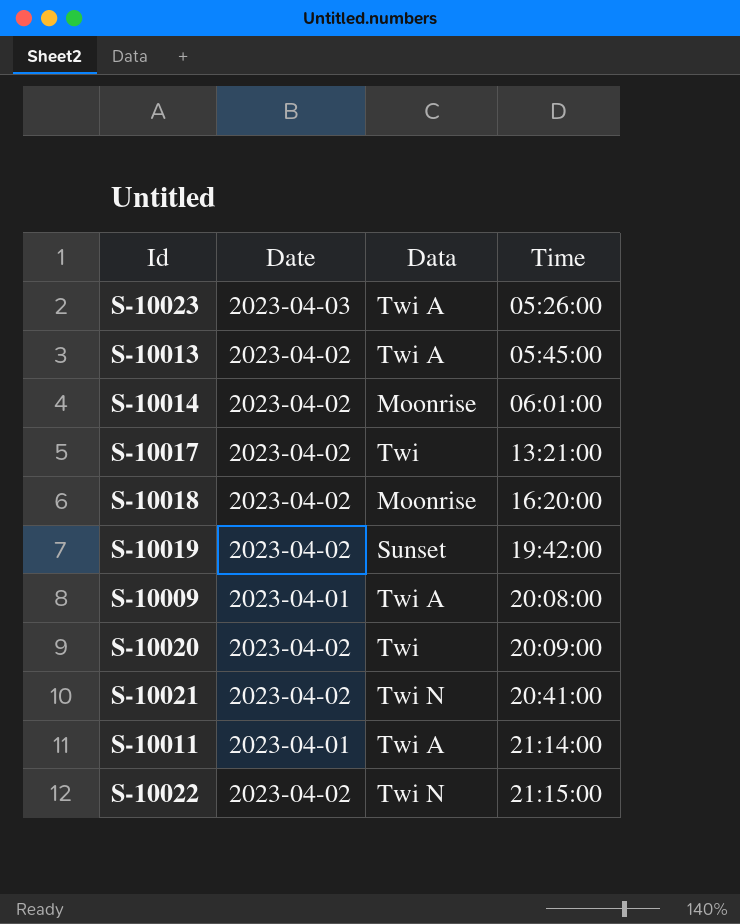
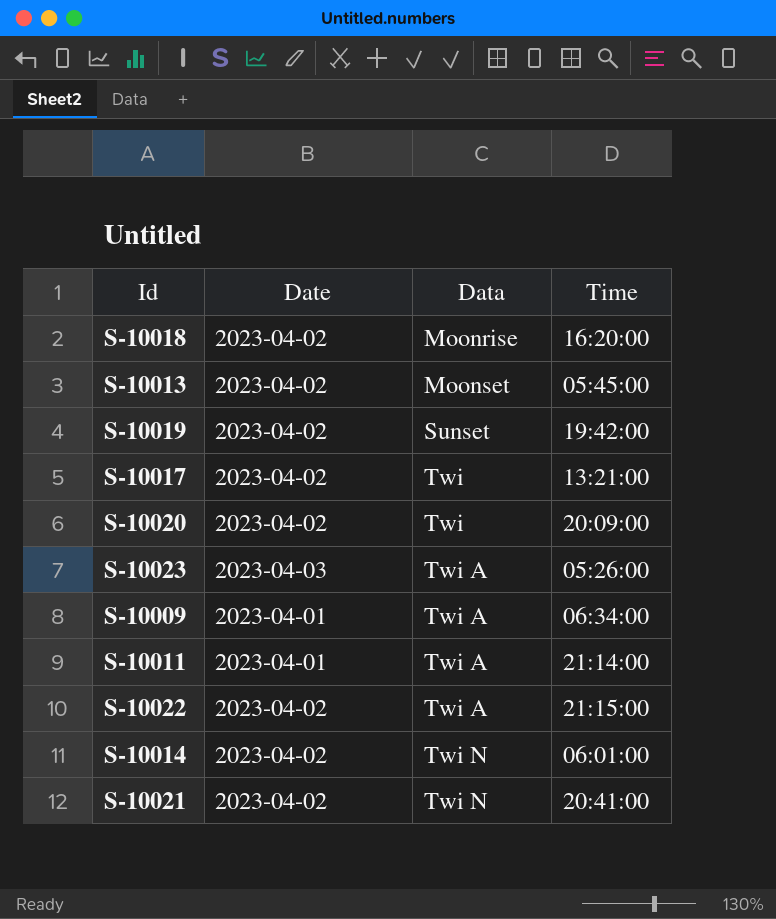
row order: Time ascending -> Data ascending
S-10013 | Data: Twi A -> Moonset
S-10009 | Time: 20:08:00 -> 06:34:00
S-10022 | Data: Twi N -> Twi A
S-10014 | Data: Moonrise -> Twi N

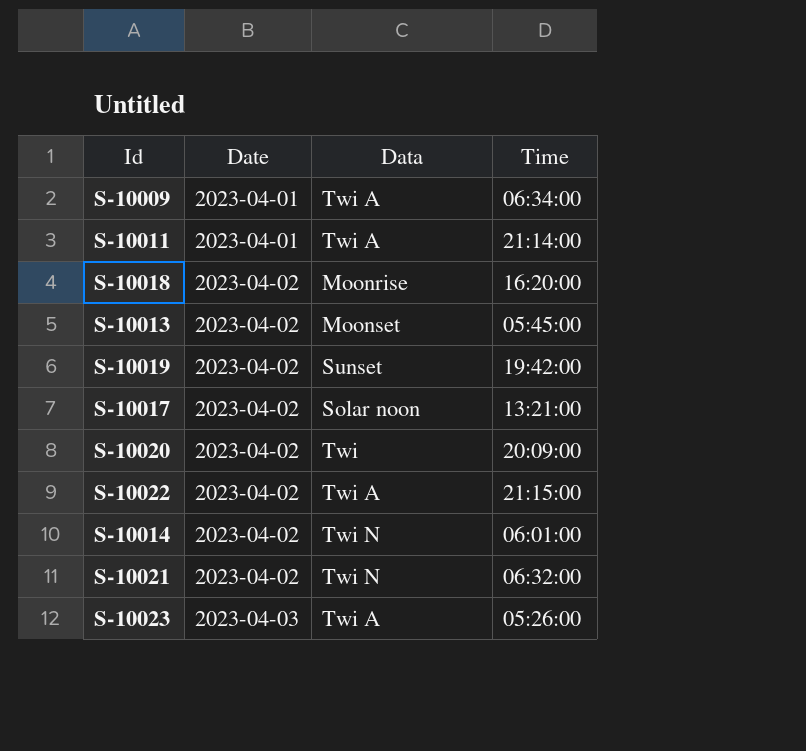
row order: Data ascending -> Date ascending
S-10017 | Data: Twi -> Solar noon
S-10021 | Time: 20:41:00 -> 06:32:00

